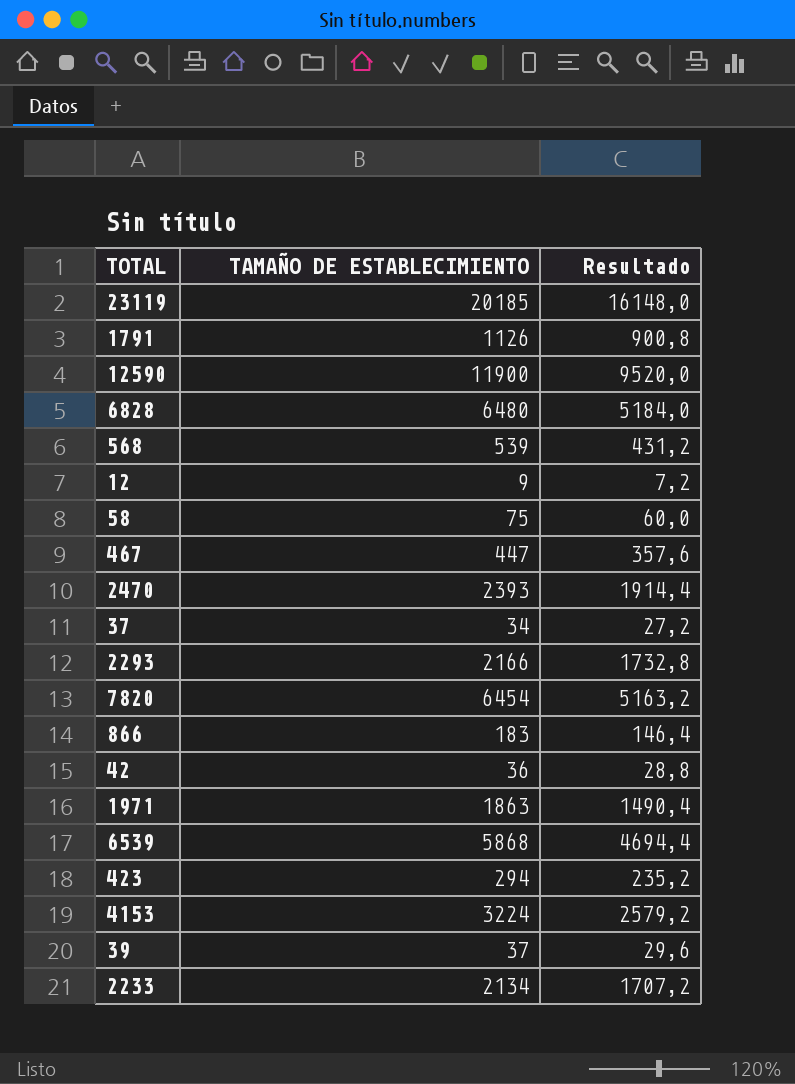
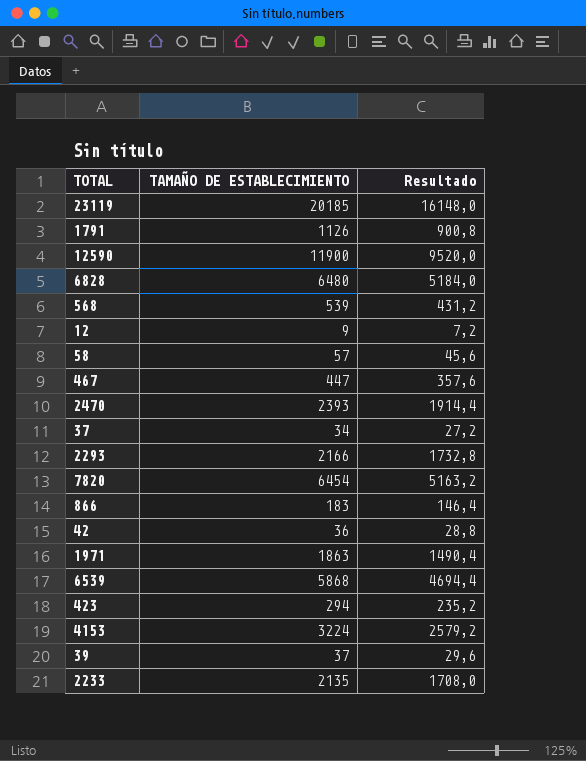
58 | TAMAÑO DE ESTABLECIMIENTO: 75 -> 57
58 | Resultado: 60,0 -> 45,6
2233 | TAMAÑO DE ESTABLECIMIENTO: 2134 -> 2135
2233 | Resultado: 1707,2 -> 1708,0

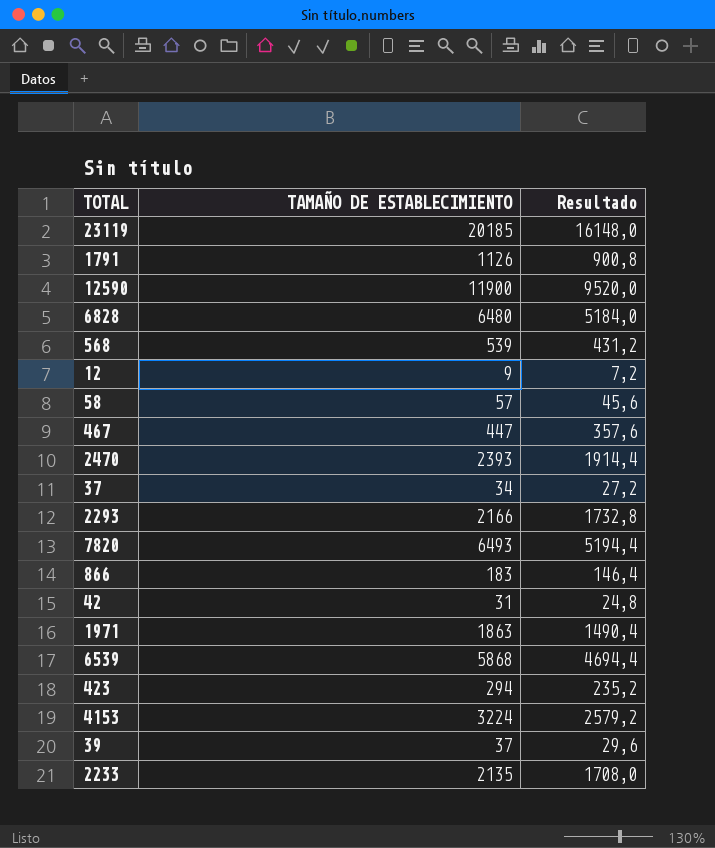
7820 | TAMAÑO DE ESTABLECIMIENTO: 6454 -> 6493
7820 | Resultado: 5163,2 -> 5194,4
42 | TAMAÑO DE ESTABLECIMIENTO: 36 -> 31
42 | Resultado: 28,8 -> 24,8

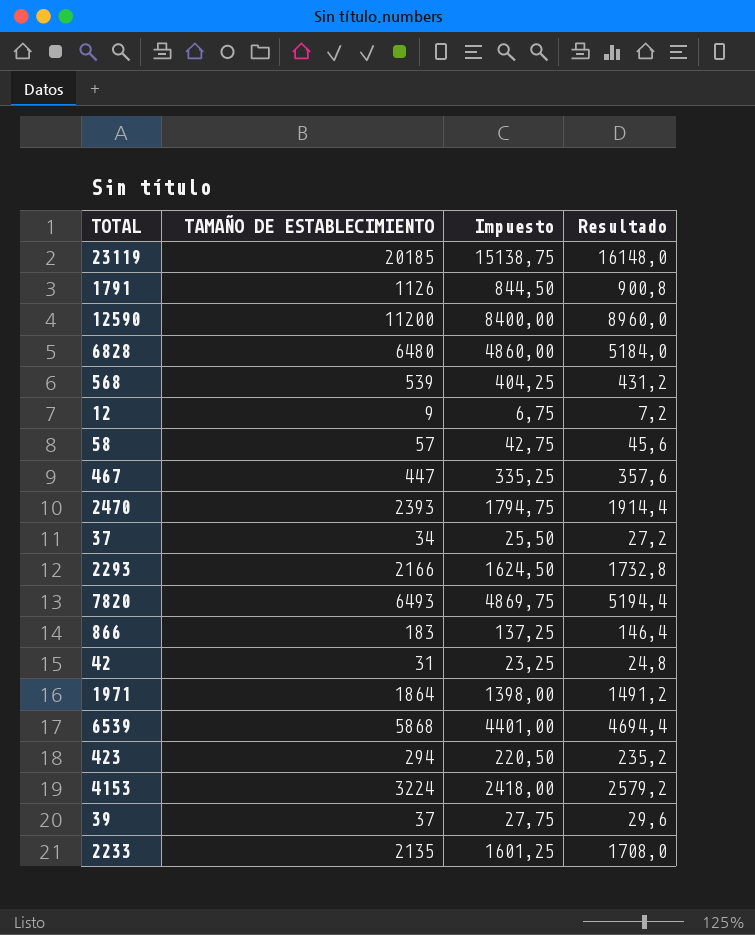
column Impuesto | formula: none -> [TAMAÑO DE ESTABLECIMIENTO] * 0,75
12590 | TAMAÑO DE ESTABLECIMIENTO: 11900 -> 11200
12590 | Resultado: 9520,0 -> 8960,0
1971 | TAMAÑO DE ESTABLECIMIENTO: 1863 -> 1864
1971 | Resultado: 1490,4 -> 1491,2

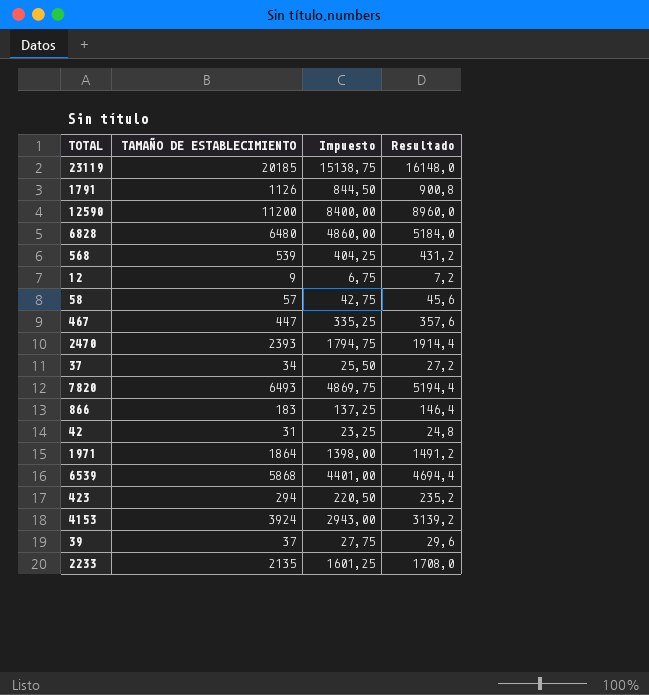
row 2293: 2166 | 1624,50 | 1732,8 -> none
4153 | TAMAÑO DE ESTABLECIMIENTO: 3224 -> 3924
4153 | Impuesto: 2418,00 -> 2943,00
4153 | Resultado: 2579,2 -> 3139,2

